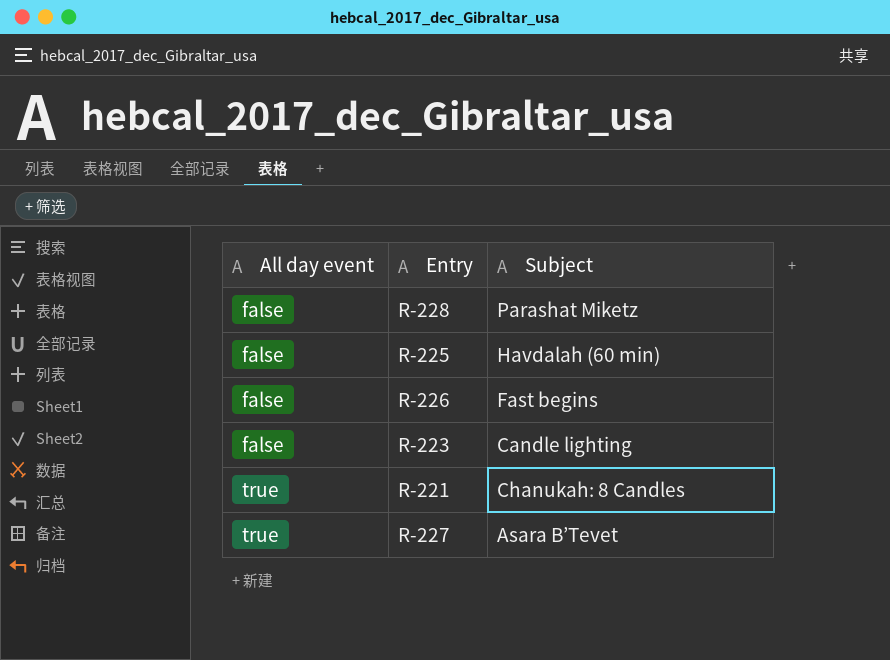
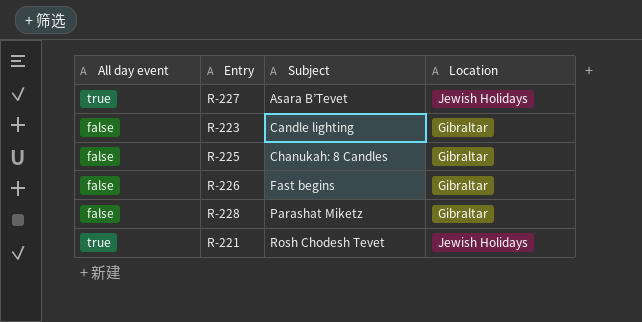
row order: All day event ascending -> Subject ascending
column Location | position: none -> 4
R-225 | Subject: Havdalah (60 min) -> Chanukah: 8 Candles
R-221 | Subject: Chanukah: 8 Candles -> Rosh Chodesh Tevet

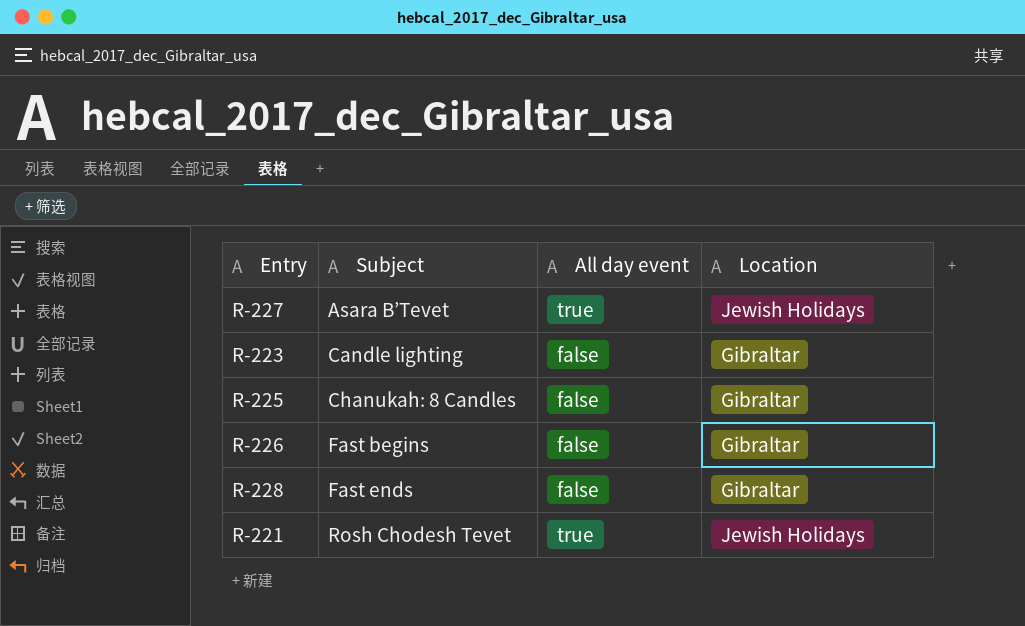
column All day event | position: 1 -> 3
R-228 | Subject: Parashat Miketz -> Fast ends

